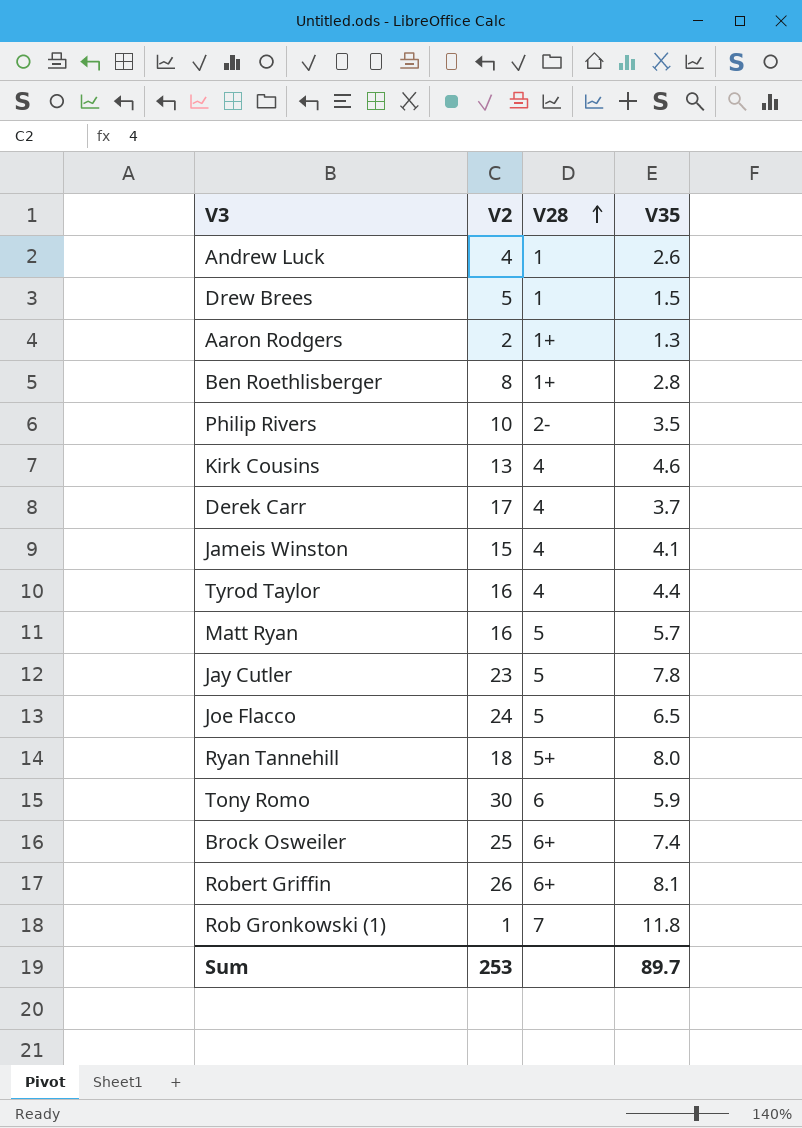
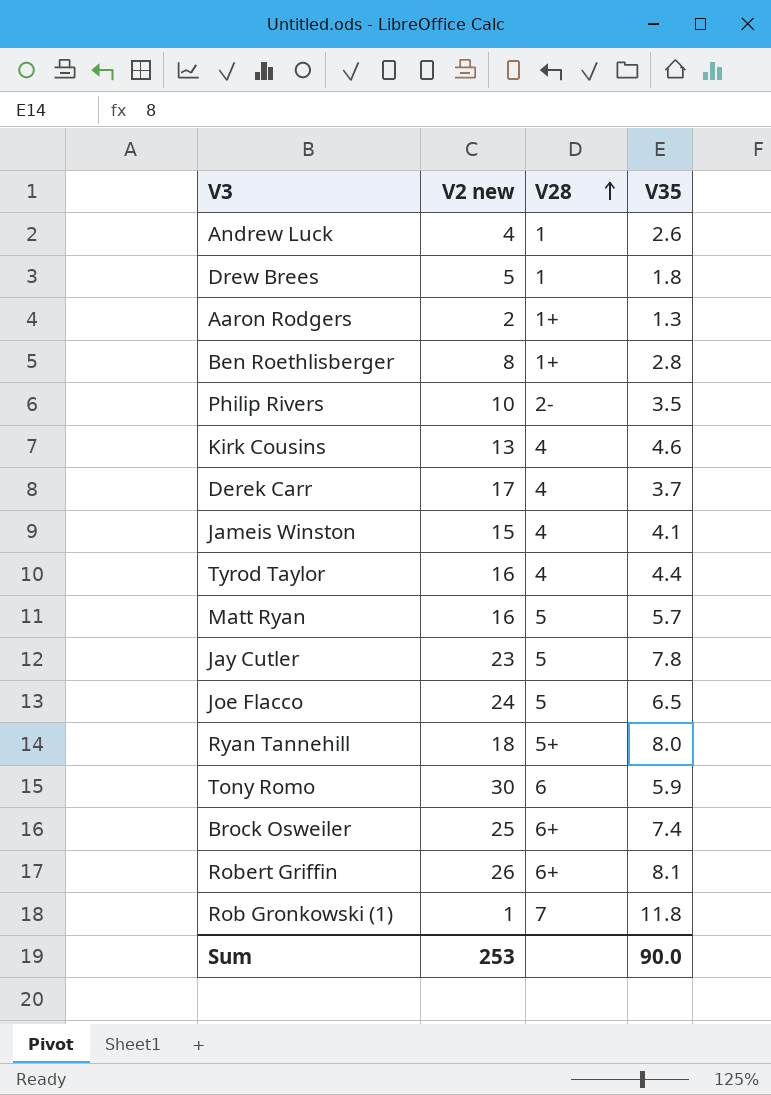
column name: V2 -> V2 new
Drew Brees | V35: 1.5 -> 1.8
Sum | V35: 89.7 -> 90.0

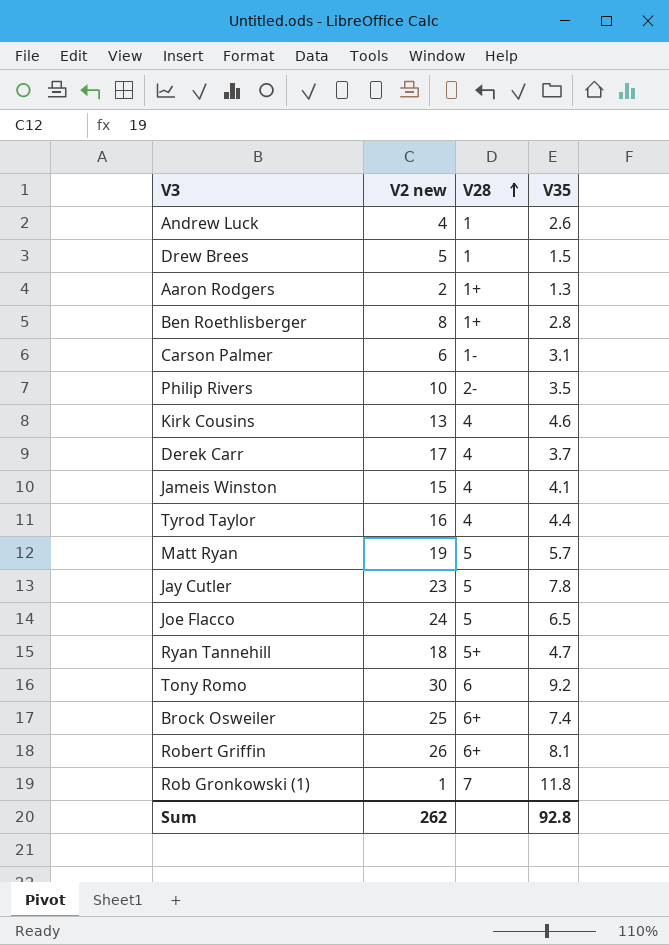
Drew Brees | V35: 1.8 -> 1.5
row Carson Palmer: none -> 6 | 1- | 3.1
Matt Ryan | V2 new: 16 -> 19
Ryan Tannehill | V35: 8.0 -> 4.7
Tony Romo | V35: 5.9 -> 9.2
Sum | V2 new: 253 -> 262
Sum | V35: 90.0 -> 92.8

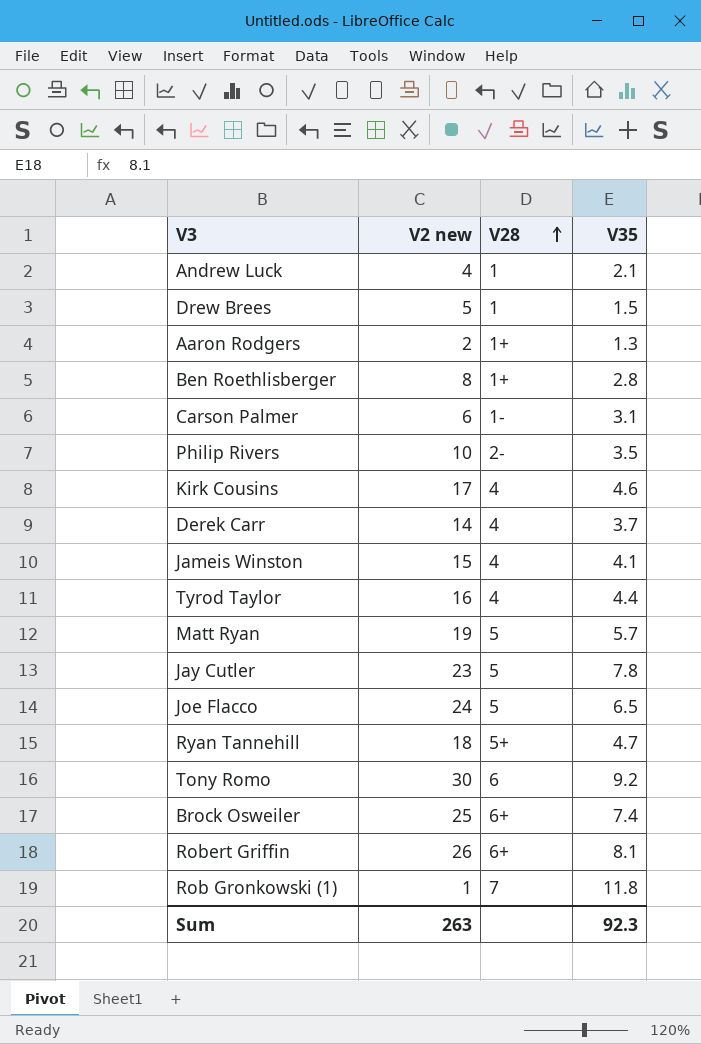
Andrew Luck | V35: 2.6 -> 2.1
Kirk Cousins | V2 new: 13 -> 17
Derek Carr | V2 new: 17 -> 14
Sum | V2 new: 262 -> 263
Sum | V35: 92.8 -> 92.3

